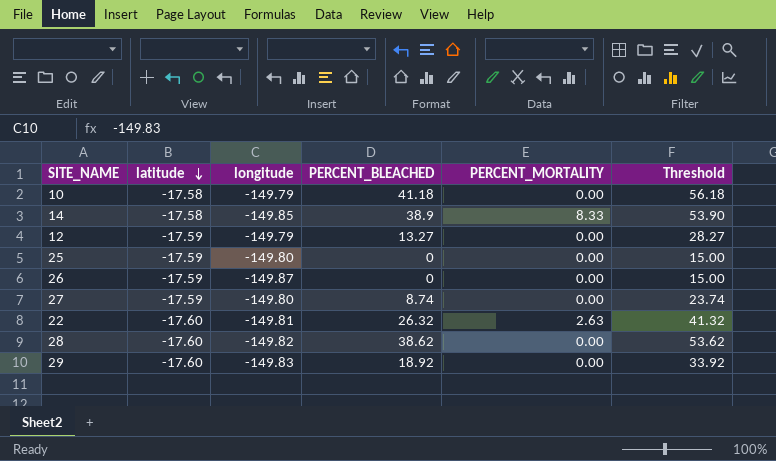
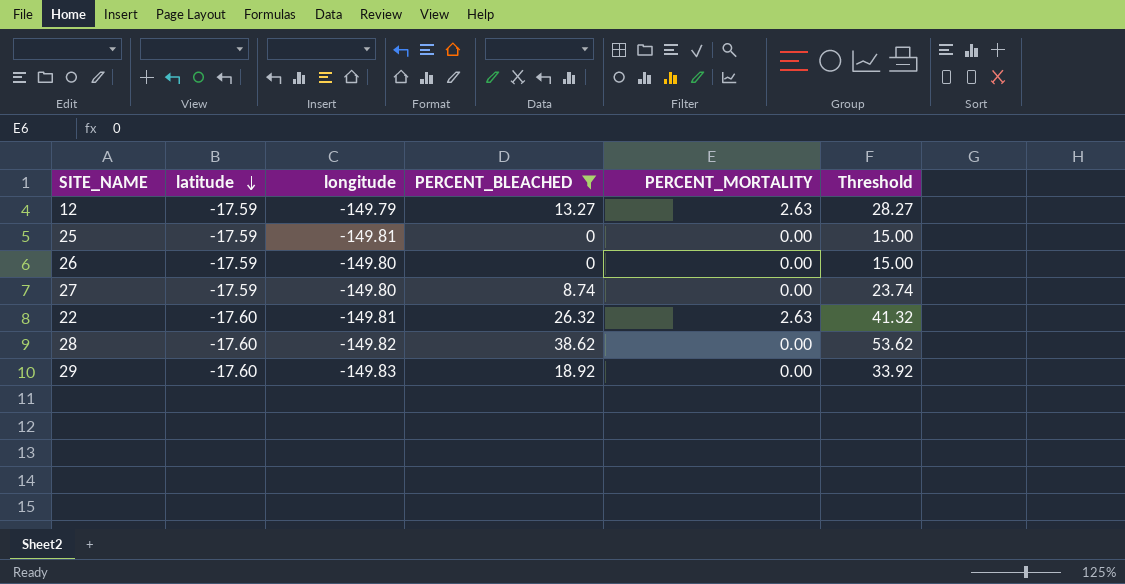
filter: none -> PERCENT_BLEACHED <= 38.62
12 | PERCENT_MORTALITY: 0.00 -> 2.63
25 | longitude: -149.80 -> -149.81
26 | longitude: -149.87 -> -149.80

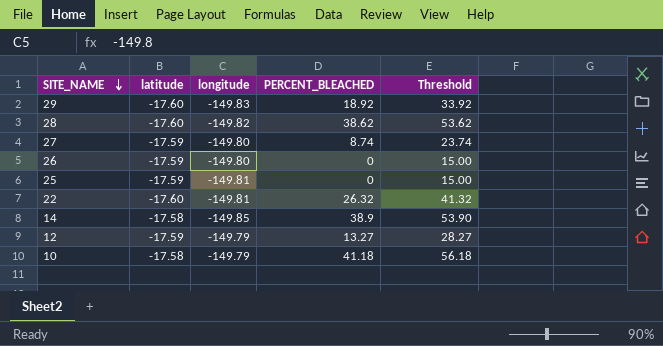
filter: PERCENT_BLEACHED <= 38.62 -> none
row order: latitude descending -> SITE_NAME descending
column PERCENT_MORTALITY | position: 5 -> none

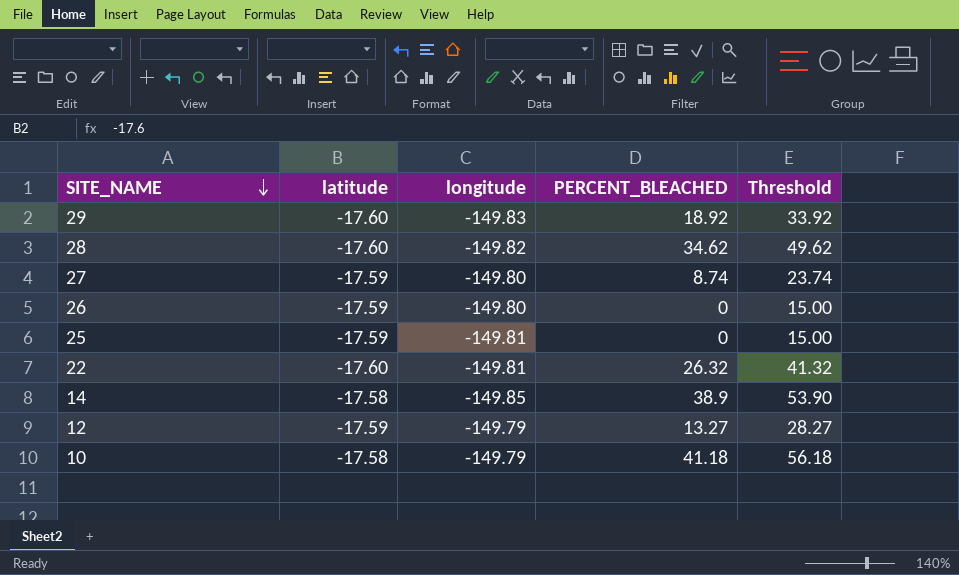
28 | PERCENT_BLEACHED: 38.62 -> 34.62
28 | Threshold: 53.62 -> 49.62

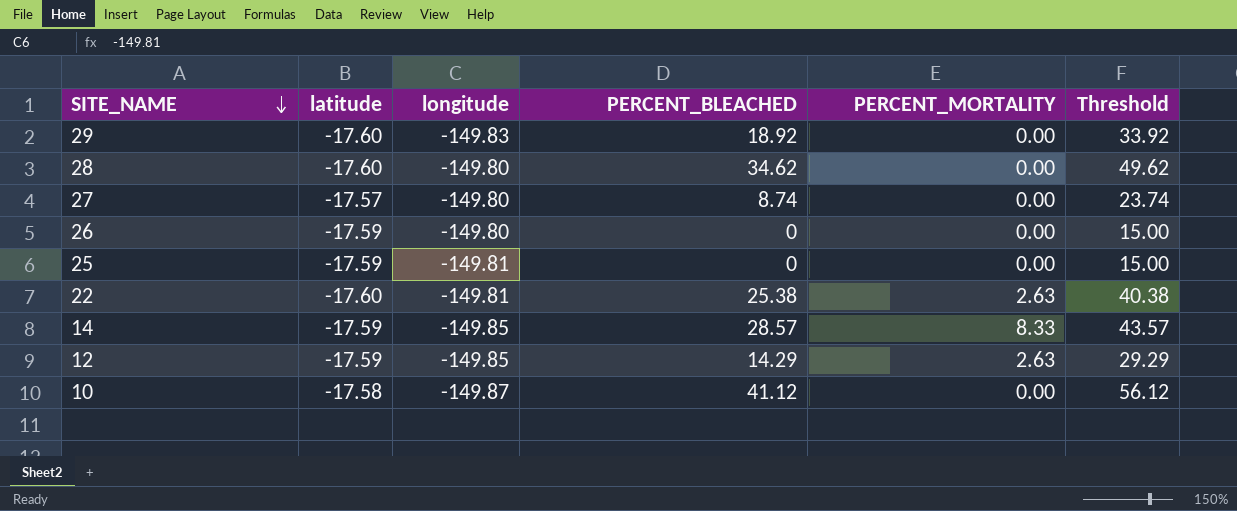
column PERCENT_MORTALITY | position: none -> 5
28 | longitude: -149.82 -> -149.80
27 | latitude: -17.59 -> -17.57
22 | PERCENT_BLEACHED: 26.32 -> 25.38
22 | Threshold: 41.32 -> 40.38
14 | latitude: -17.58 -> -17.59
14 | PERCENT_BLEACHED: 38.9 -> 28.57
14 | Threshold: 53.90 -> 43.57
12 | longitude: -149.79 -> -149.85
12 | PERCENT_BLEACHED: 13.27 -> 14.29
12 | Threshold: 28.27 -> 29.29
10 | longitude: -149.79 -> -149.87
10 | PERCENT_BLEACHED: 41.18 -> 41.12
10 | Threshold: 56.18 -> 56.12

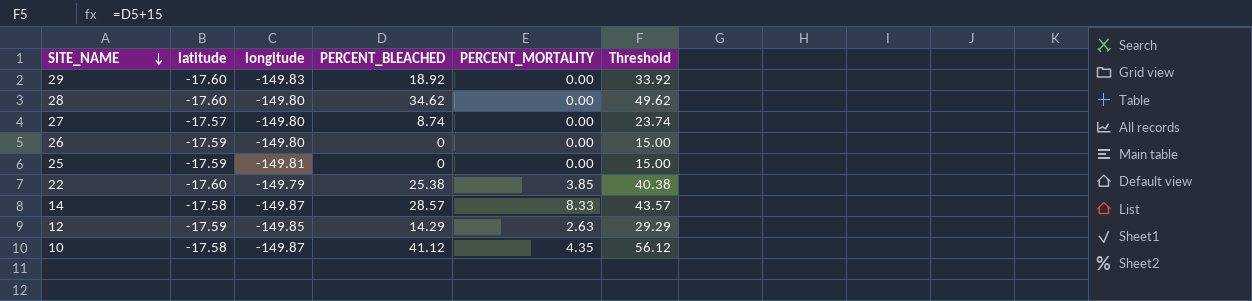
22 | longitude: -149.81 -> -149.79
22 | PERCENT_MORTALITY: 2.63 -> 3.85
14 | latitude: -17.59 -> -17.58
14 | longitude: -149.85 -> -149.87
10 | PERCENT_MORTALITY: 0.00 -> 4.35

